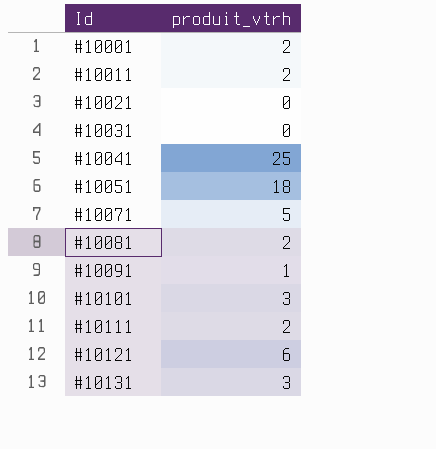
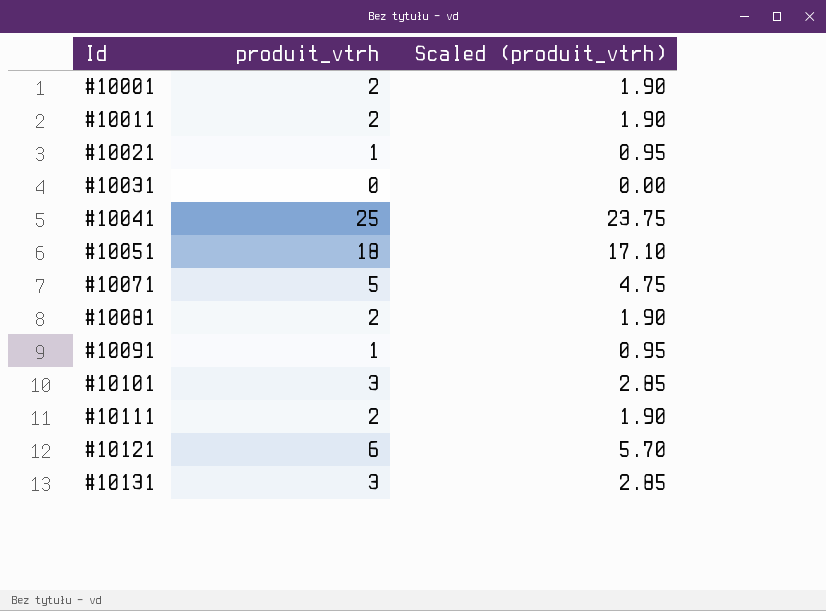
column Scaled (produit_vtrh) | formula: none -> [produit_vtrh] * 0.95
#10021 | produit_vtrh: 0 -> 1

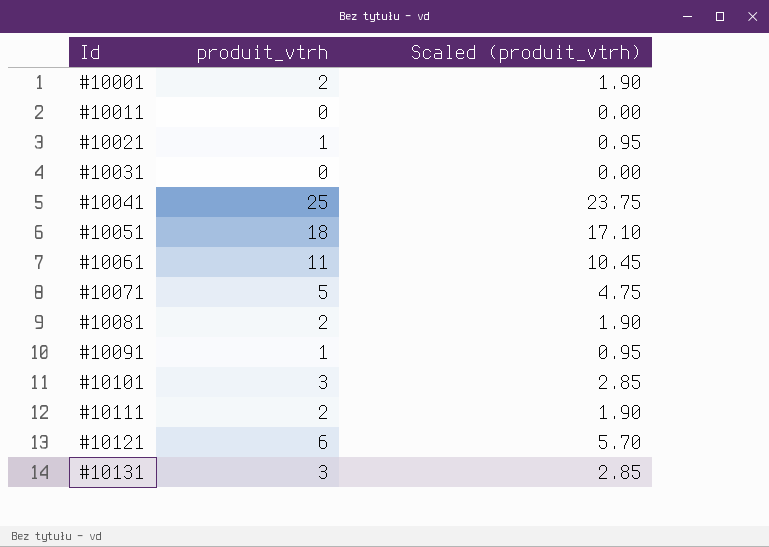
#10011 | produit_vtrh: 2 -> 0
#10011 | Scaled (produit_vtrh): 1.90 -> 0.00
row #10061: none -> 11 | 10.45

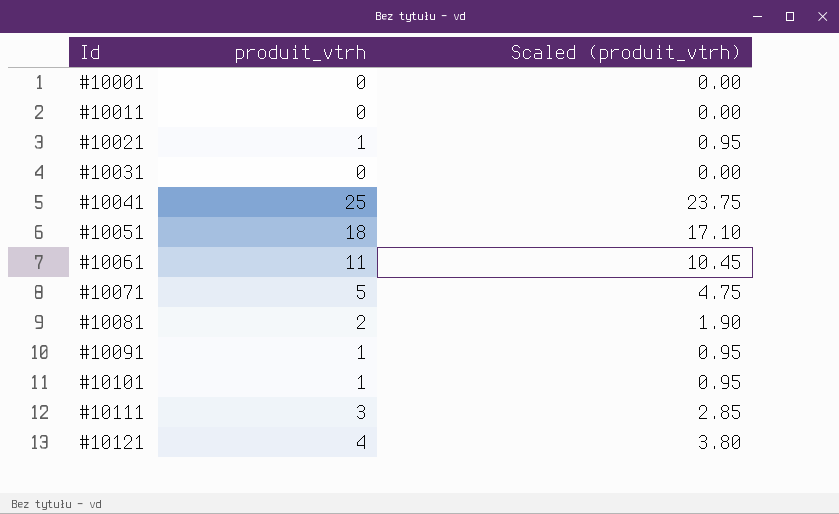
row #10131: 3 | 2.85 -> none
#10001 | produit_vtrh: 2 -> 0
#10001 | Scaled (produit_vtrh): 1.90 -> 0.00
#10101 | produit_vtrh: 3 -> 1
#10101 | Scaled (produit_vtrh): 2.85 -> 0.95
#10111 | produit_vtrh: 2 -> 3
#10111 | Scaled (produit_vtrh): 1.90 -> 2.85
#10121 | produit_vtrh: 6 -> 4
#10121 | Scaled (produit_vtrh): 5.70 -> 3.80

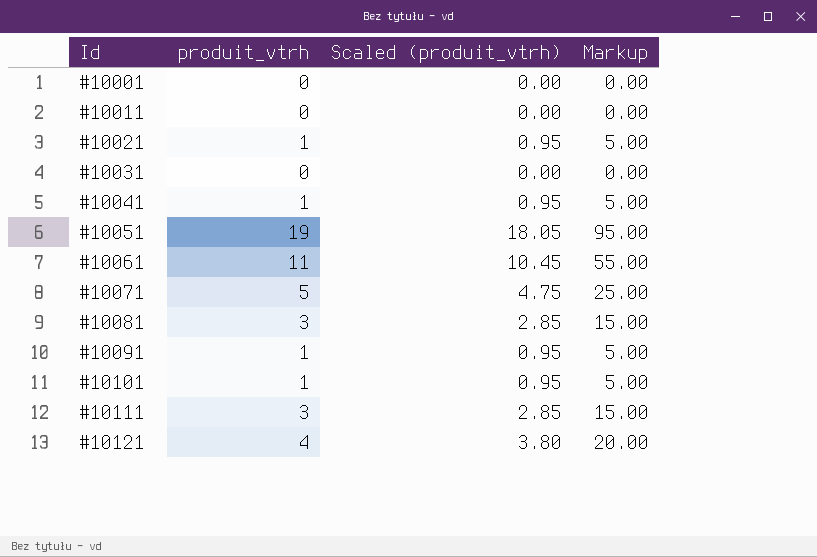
column Markup | formula: none -> [produit_vtrh] * 5
#10041 | produit_vtrh: 25 -> 1
#10041 | Scaled (produit_vtrh): 23.75 -> 0.95
#10051 | produit_vtrh: 18 -> 19
#10051 | Scaled (produit_vtrh): 17.10 -> 18.05
#10081 | produit_vtrh: 2 -> 3
#10081 | Scaled (produit_vtrh): 1.90 -> 2.85

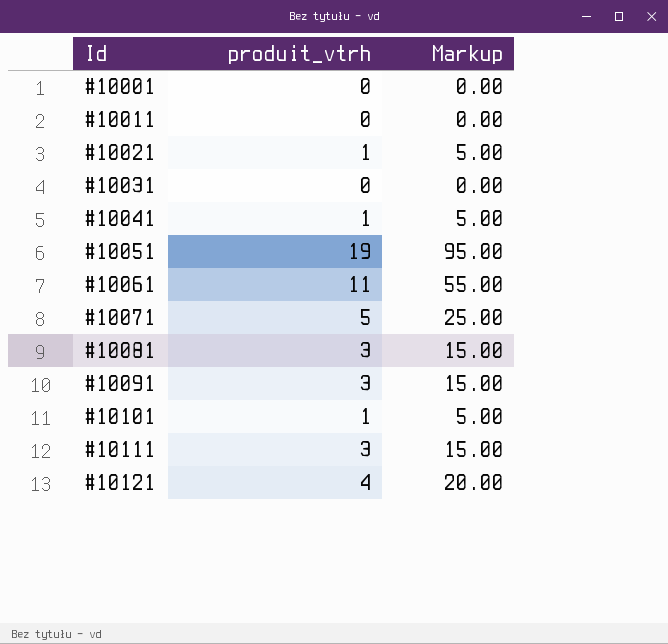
column Scaled (produit_vtrh) | formula: [produit_vtrh] * 0.95 -> none
#10091 | produit_vtrh: 1 -> 3
#10091 | Markup: 5.00 -> 15.00

